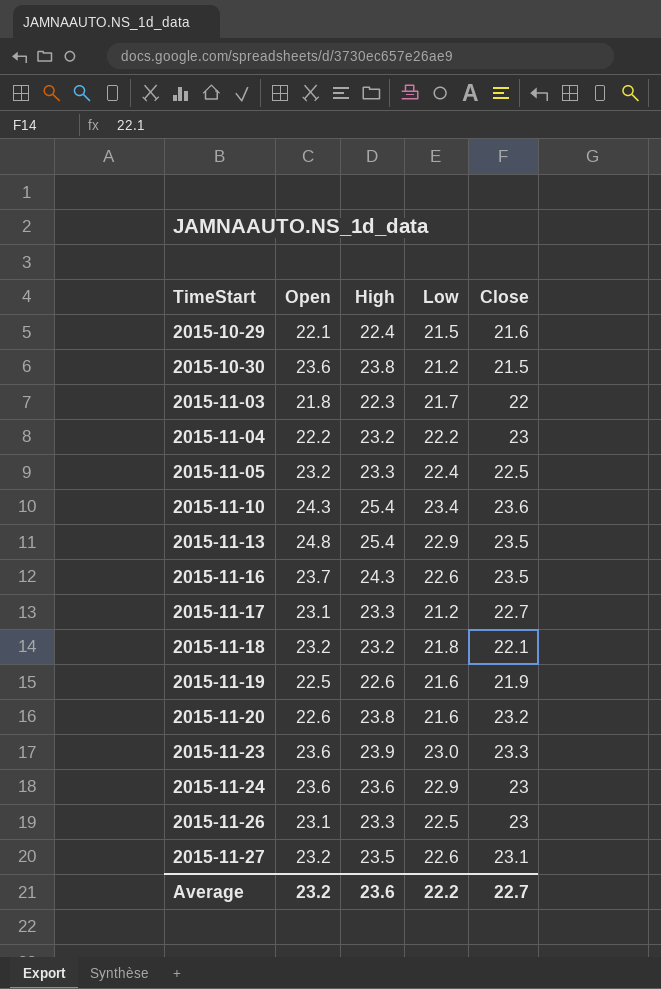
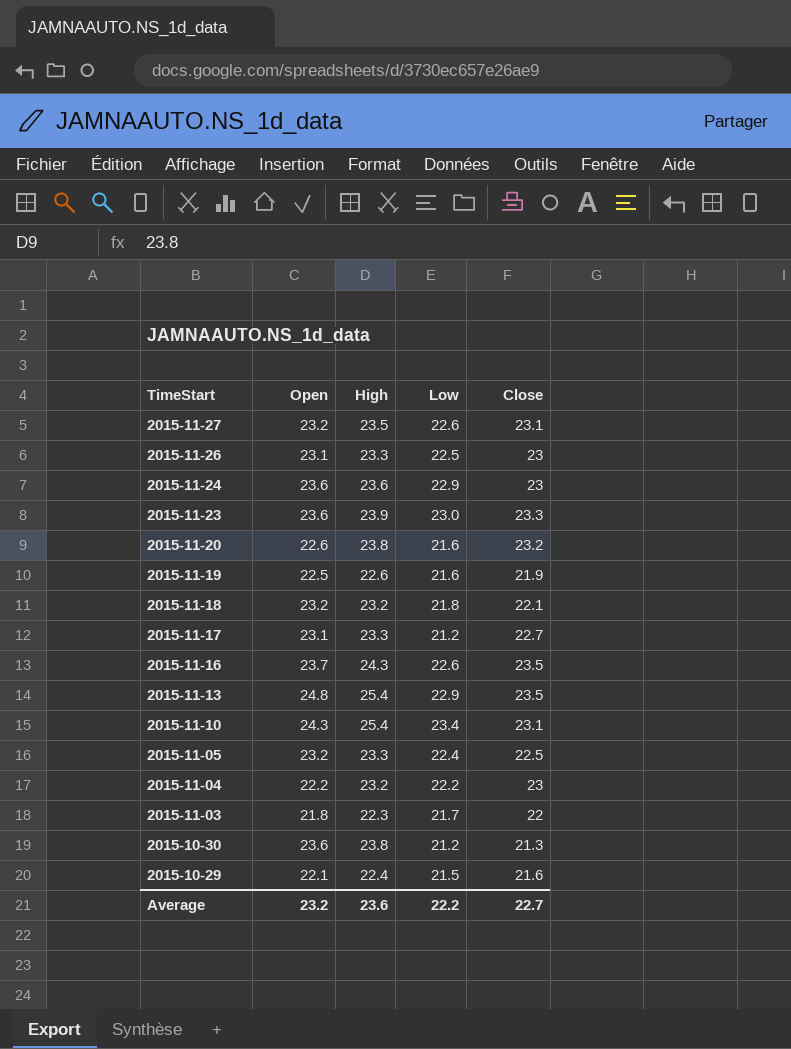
row order: TimeStart ascending -> TimeStart descending
2015-11-10 | Close: 23.6 -> 23.1
2015-10-30 | Close: 21.5 -> 21.3

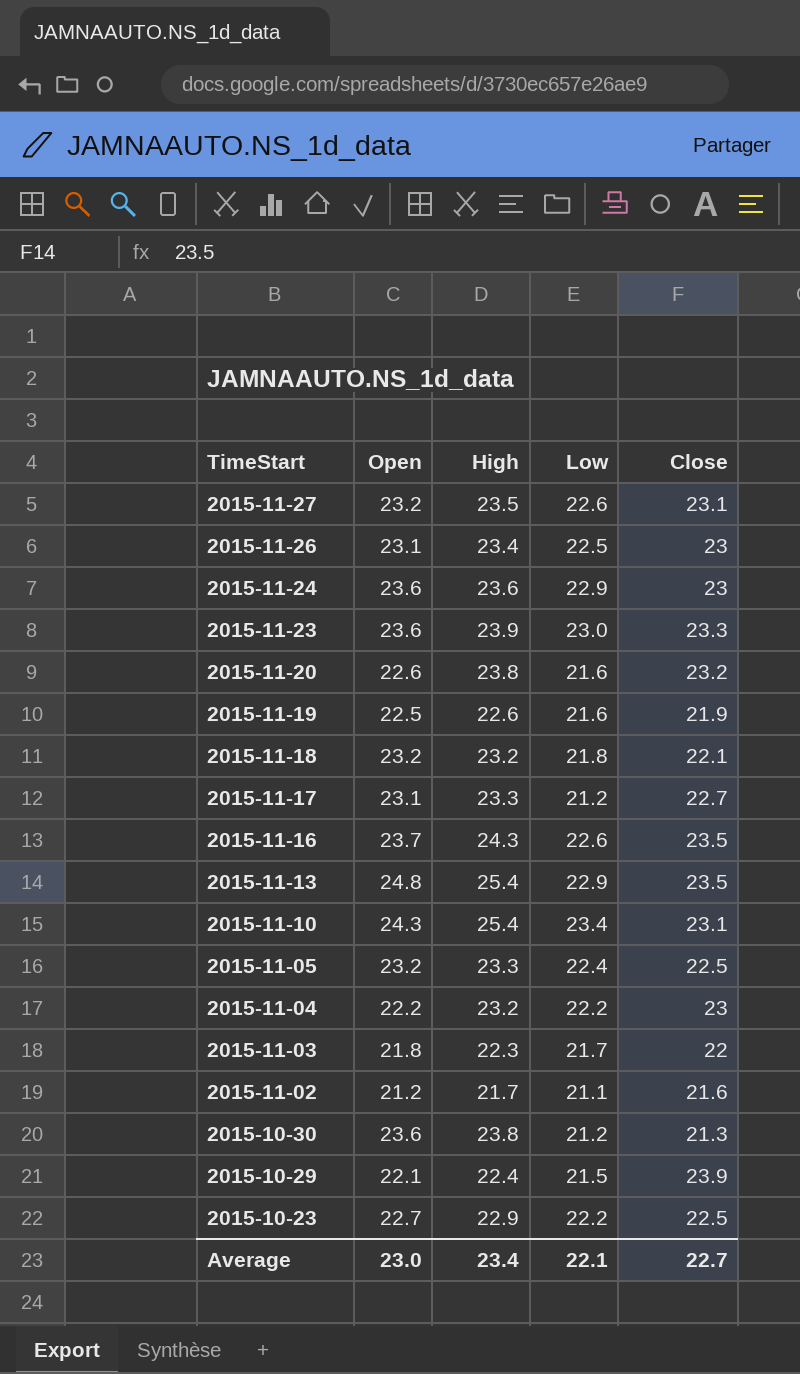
2015-11-26 | High: 23.3 -> 23.4
row 2015-11-02: none -> 21.2 | 21.7 | 21.1 | 21.6
2015-10-29 | Close: 21.6 -> 23.9
row 2015-10-23: none -> 22.7 | 22.9 | 22.2 | 22.5
Average | Open: 23.2 -> 23.0
Average | High: 23.6 -> 23.4
Average | Low: 22.2 -> 22.1

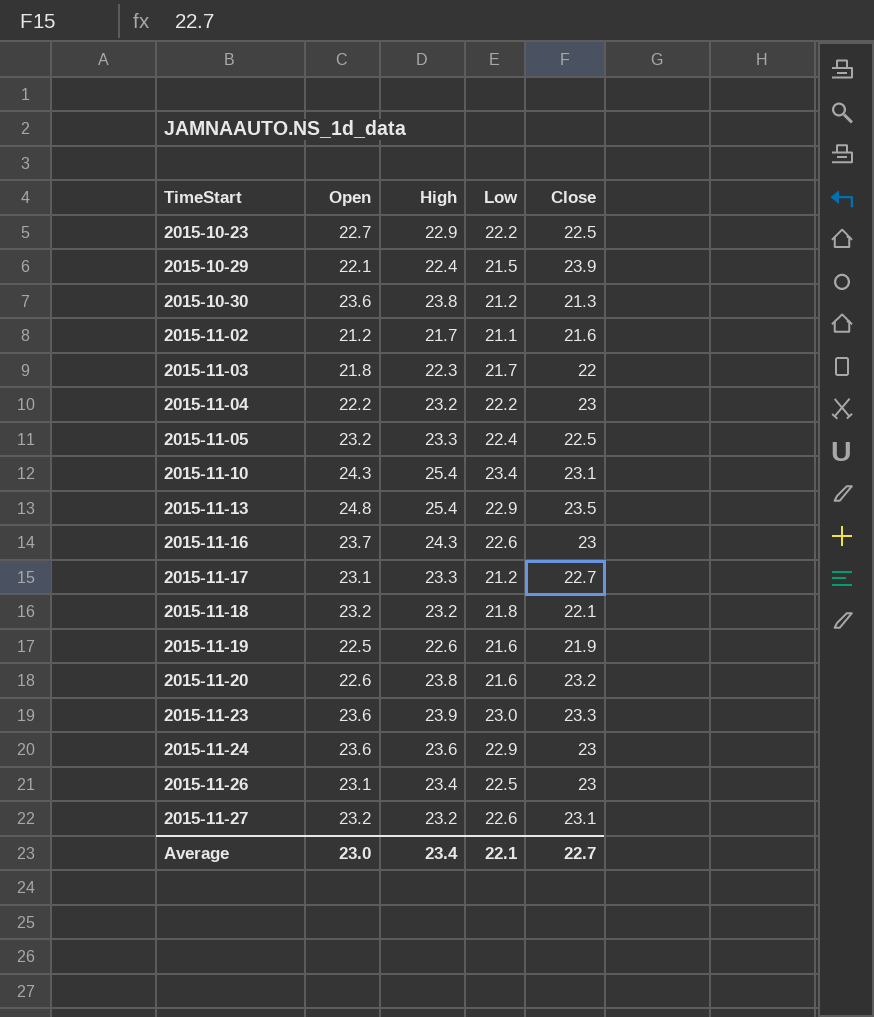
row order: TimeStart descending -> TimeStart ascending
2015-11-16 | Close: 23.5 -> 23
2015-11-27 | High: 23.5 -> 23.2

